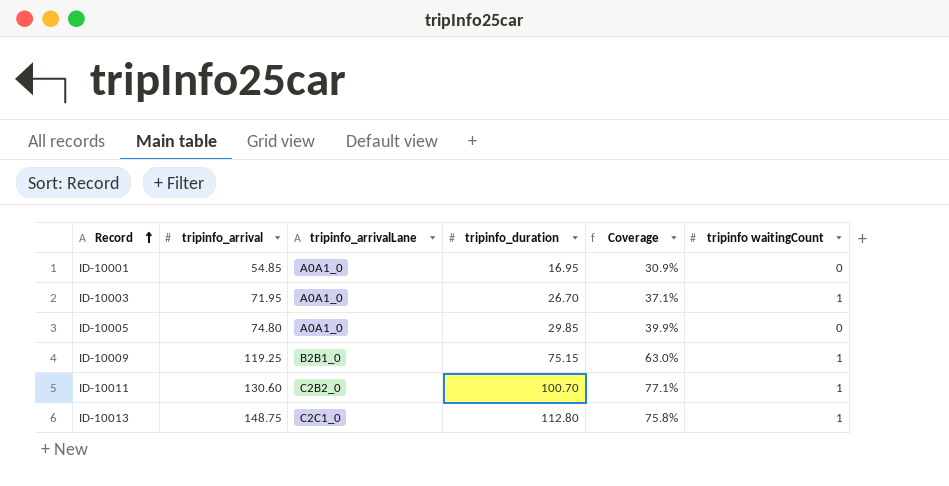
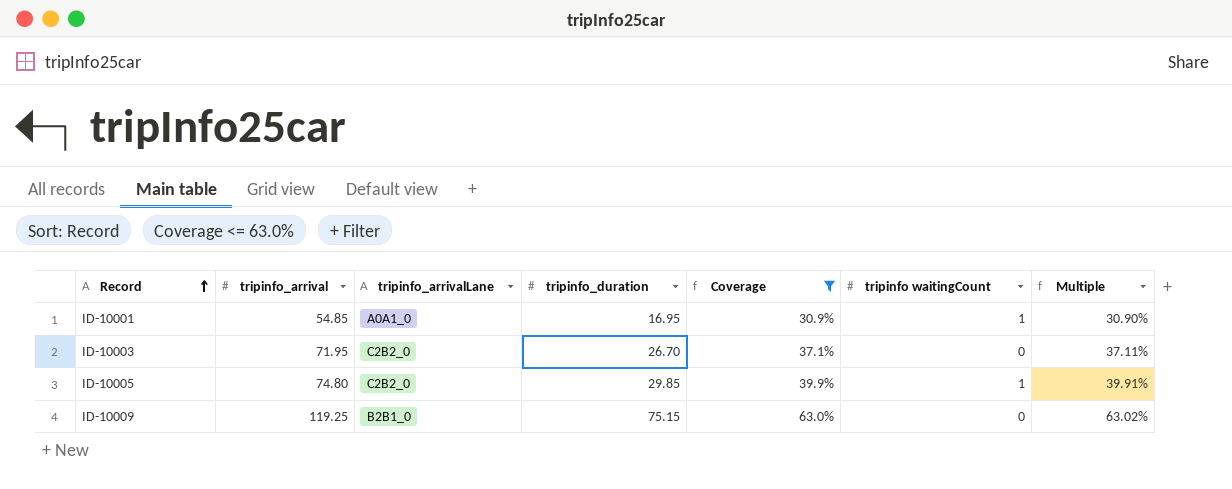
filter: none -> Coverage <= 63.0%
column Multiple | formula: none -> [tripinfo_duration] / [tripinfo_arrival]
ID-10001 | tripinfo waitingCount: 0 -> 1
ID-10003 | tripinfo_arrivalLane: A0A1_0 -> C2B2_0
ID-10003 | tripinfo waitingCount: 1 -> 0
ID-10005 | tripinfo_arrivalLane: A0A1_0 -> C2B2_0
ID-10005 | tripinfo waitingCount: 0 -> 1
ID-10009 | tripinfo waitingCount: 1 -> 0

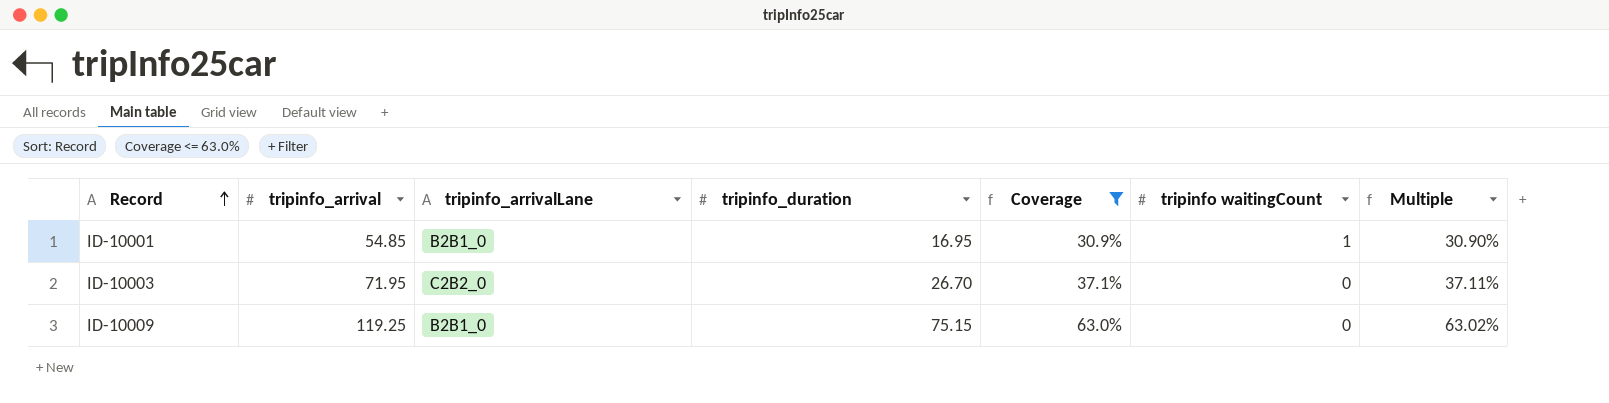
row ID-10005: 74.80 | C2B2_0 | 29.85 | 39.9% | 1 | 39.91% -> none
ID-10001 | tripinfo_arrivalLane: A0A1_0 -> B2B1_0

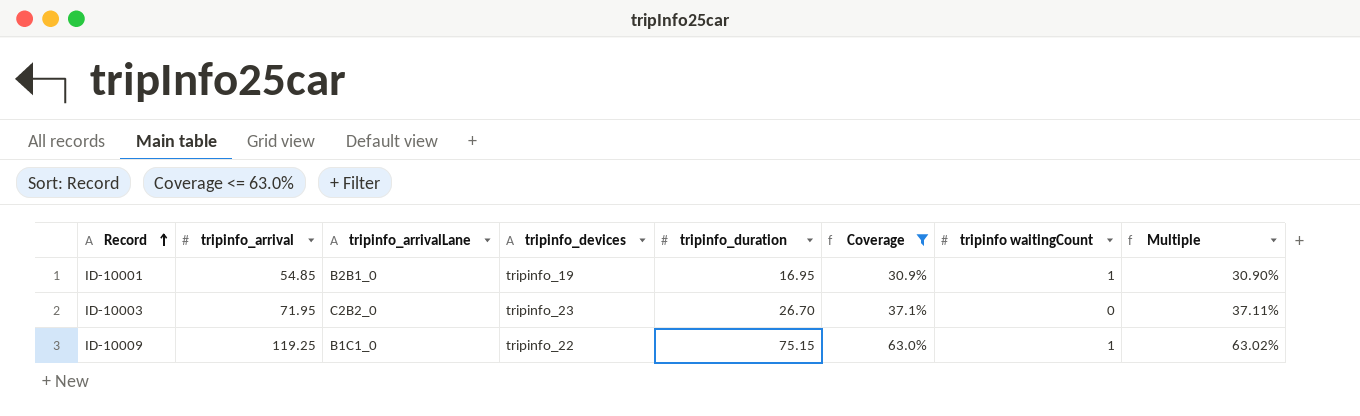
column tripinfo_devices | position: none -> 4
ID-10009 | tripinfo_arrivalLane: B2B1_0 -> B1C1_0
ID-10009 | tripinfo waitingCount: 0 -> 1

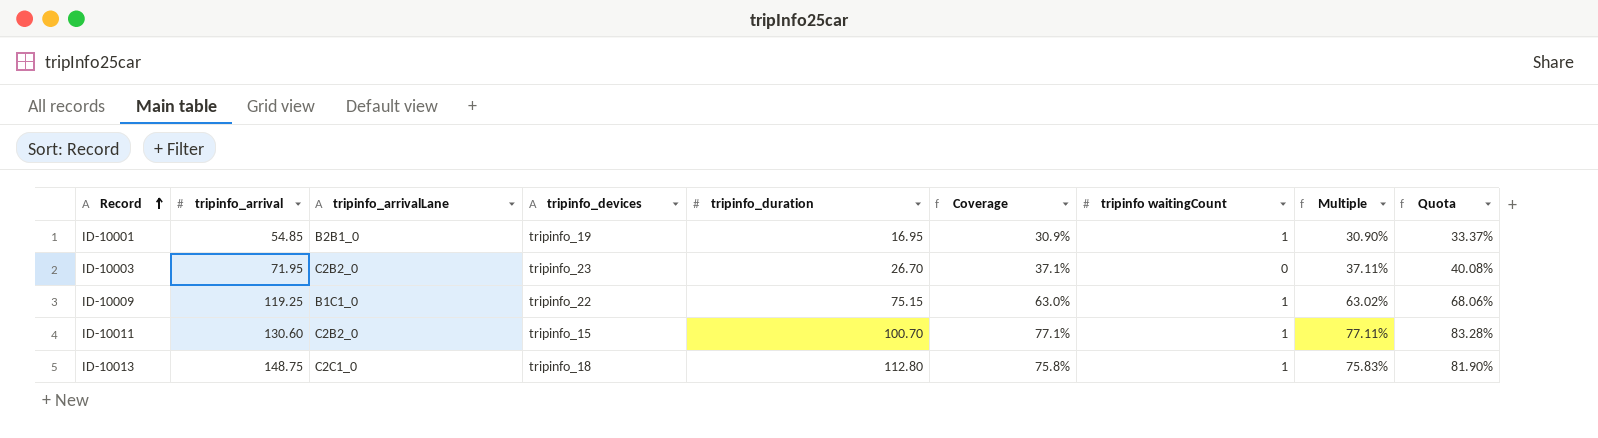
filter: Coverage <= 63.0% -> none
column Quota | formula: none -> [Multiple] * 1.08

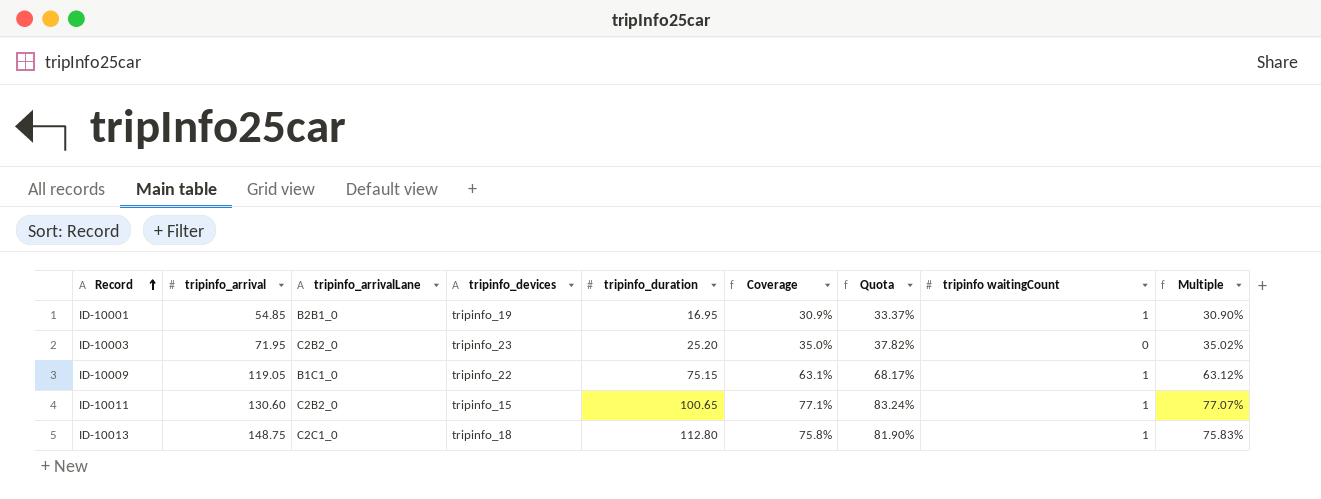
column Quota | position: 9 -> 7
ID-10003 | tripinfo_duration: 26.70 -> 25.20
ID-10003 | Coverage: 37.1% -> 35.0%
ID-10003 | Quota: 40.08% -> 37.82%
ID-10003 | Multiple: 37.11% -> 35.02%
ID-10009 | tripinfo_arrival: 119.25 -> 119.05
ID-10009 | Coverage: 63.0% -> 63.1%
ID-10009 | Quota: 68.06% -> 68.17%
ID-10009 | Multiple: 63.02% -> 63.12%
ID-10011 | tripinfo_duration: 100.70 -> 100.65
ID-10011 | Quota: 83.28% -> 83.24%
ID-10011 | Multiple: 77.11% -> 77.07%

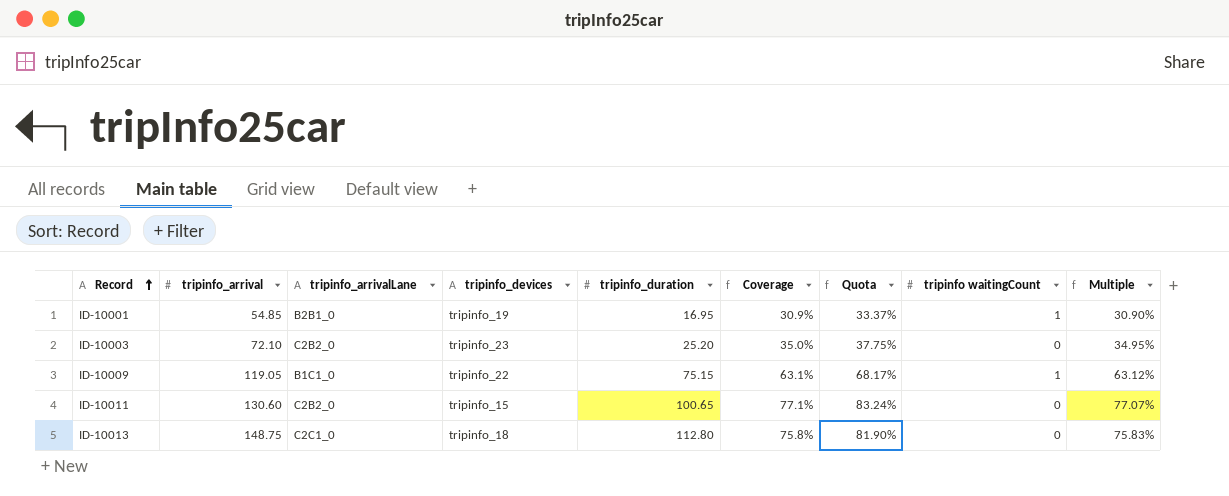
ID-10003 | tripinfo_arrival: 71.95 -> 72.10
ID-10003 | Quota: 37.82% -> 37.75%
ID-10003 | Multiple: 35.02% -> 34.95%
ID-10011 | tripinfo waitingCount: 1 -> 0
ID-10013 | tripinfo waitingCount: 1 -> 0

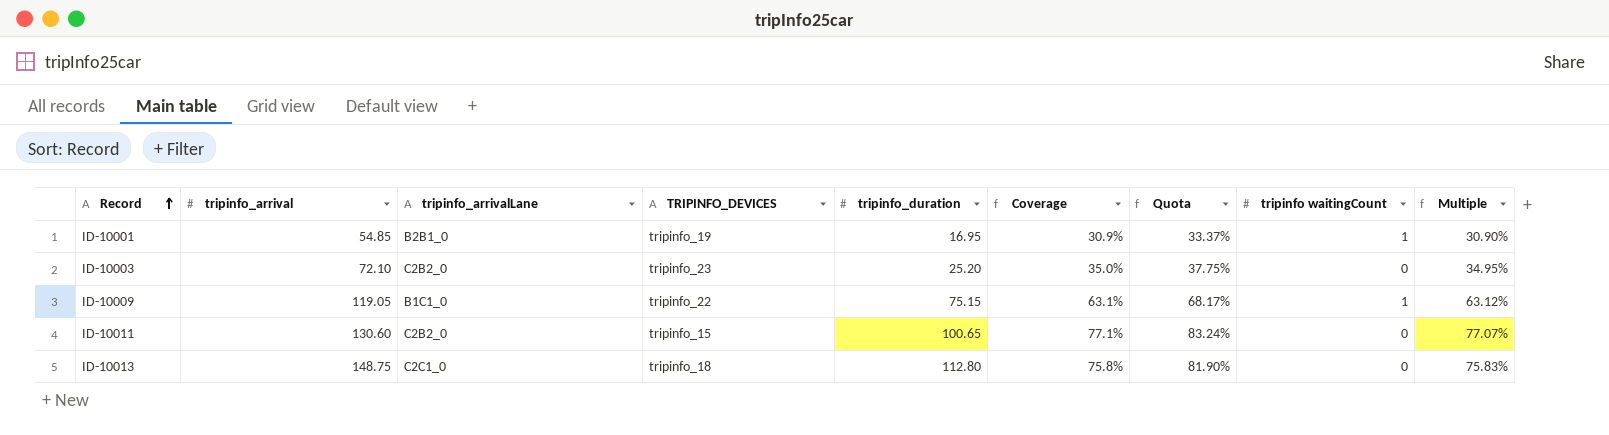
column name: tripinfo_devices -> TRIPINFO_DEVICES

